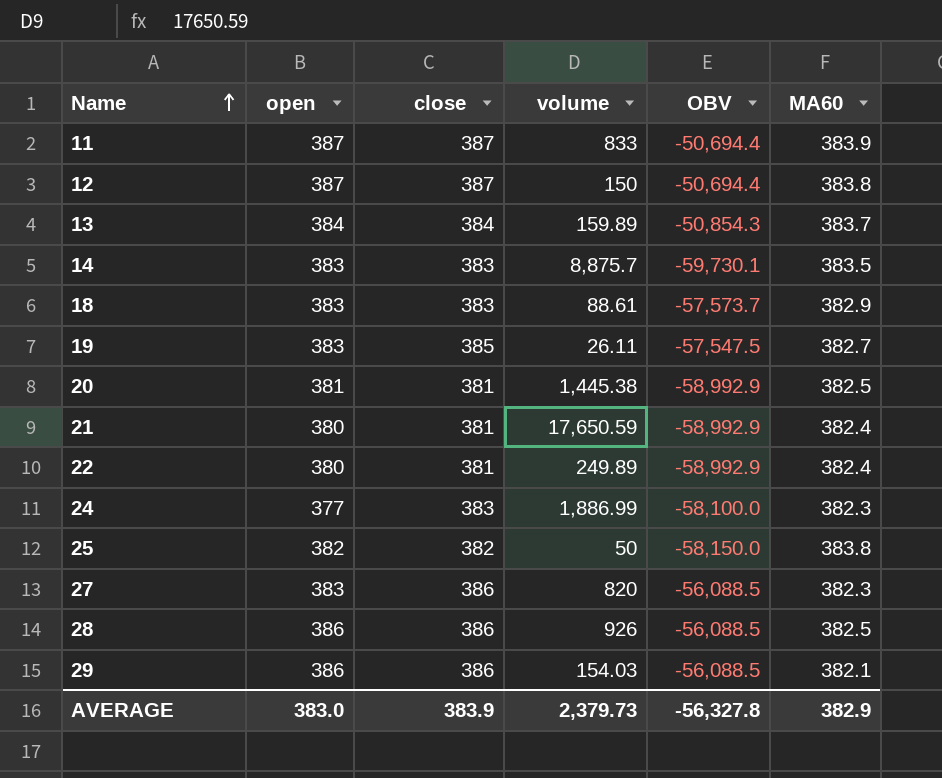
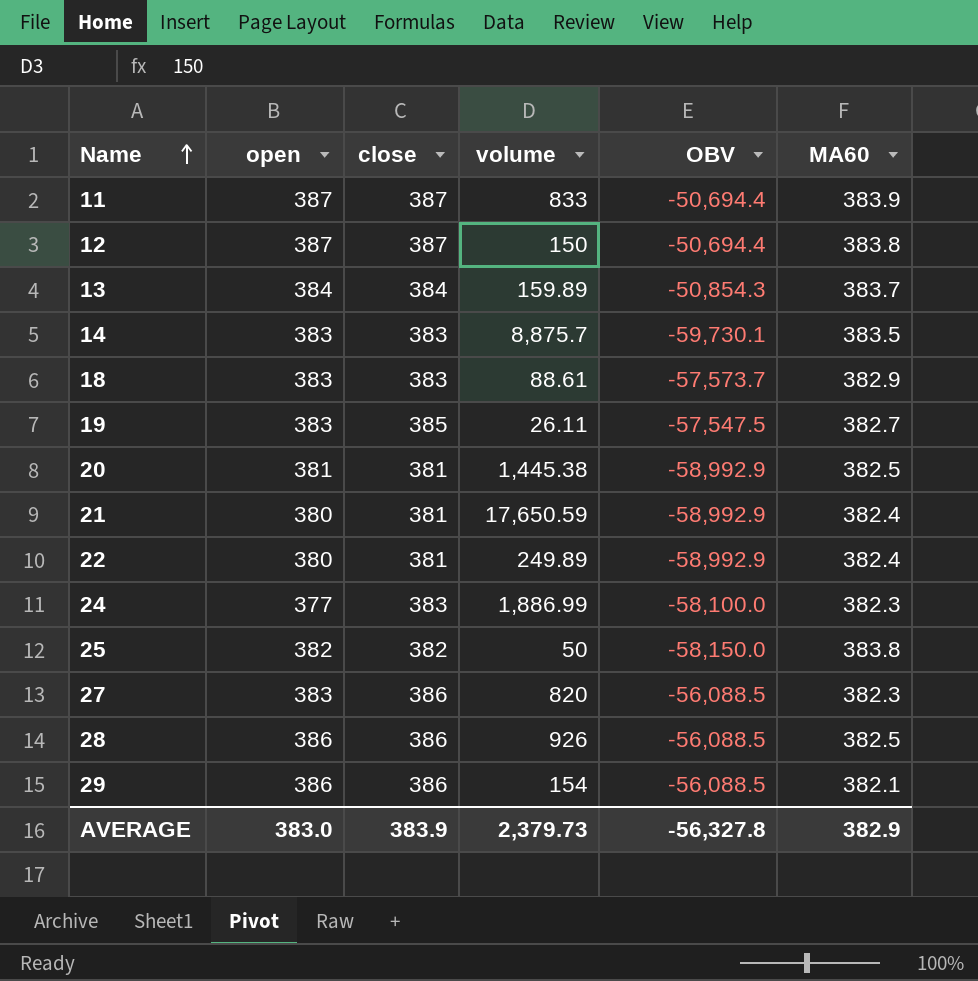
29 | volume: 154.03 -> 154

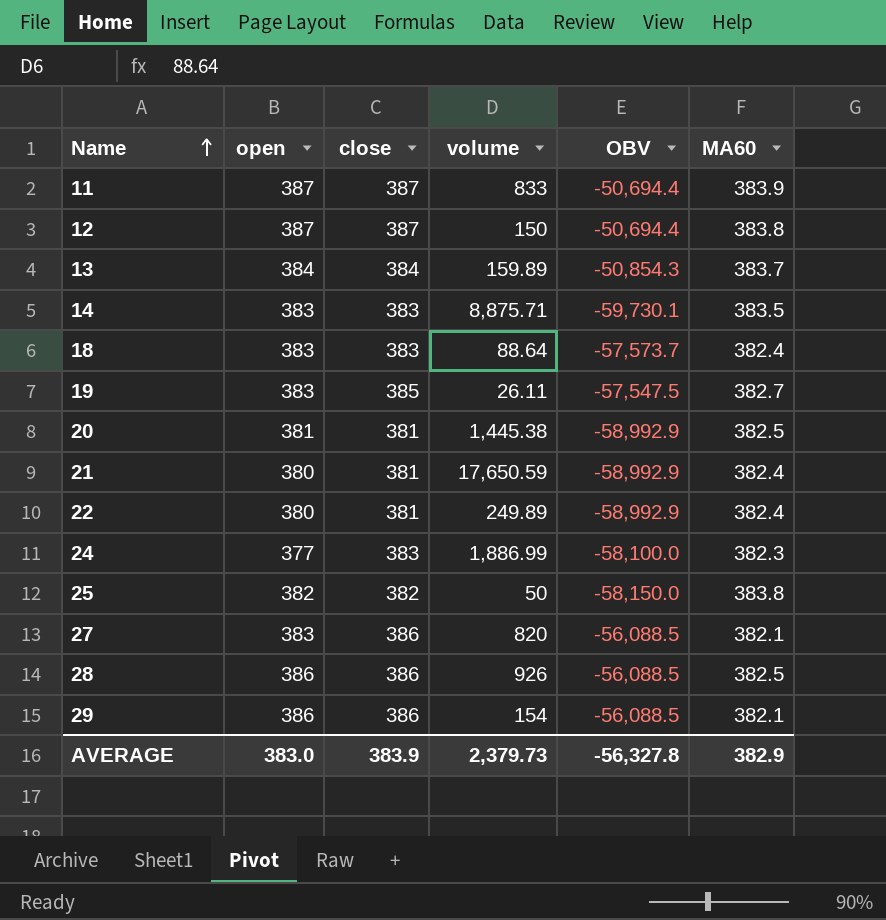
14 | volume: 8,875.7 -> 8,875.71
18 | volume: 88.61 -> 88.64
18 | MA60: 382.9 -> 382.4
27 | MA60: 382.3 -> 382.1

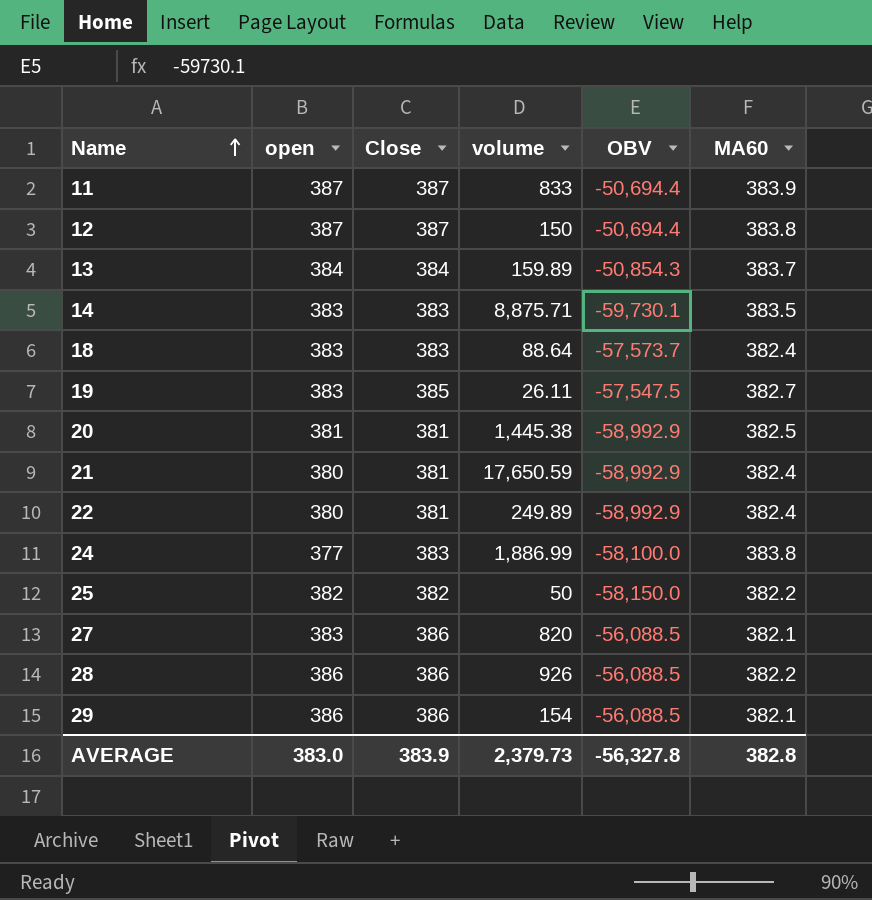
column name: close -> Close
24 | MA60: 382.3 -> 383.8
25 | MA60: 383.8 -> 382.2
28 | MA60: 382.5 -> 382.2
AVERAGE | MA60: 382.9 -> 382.8

